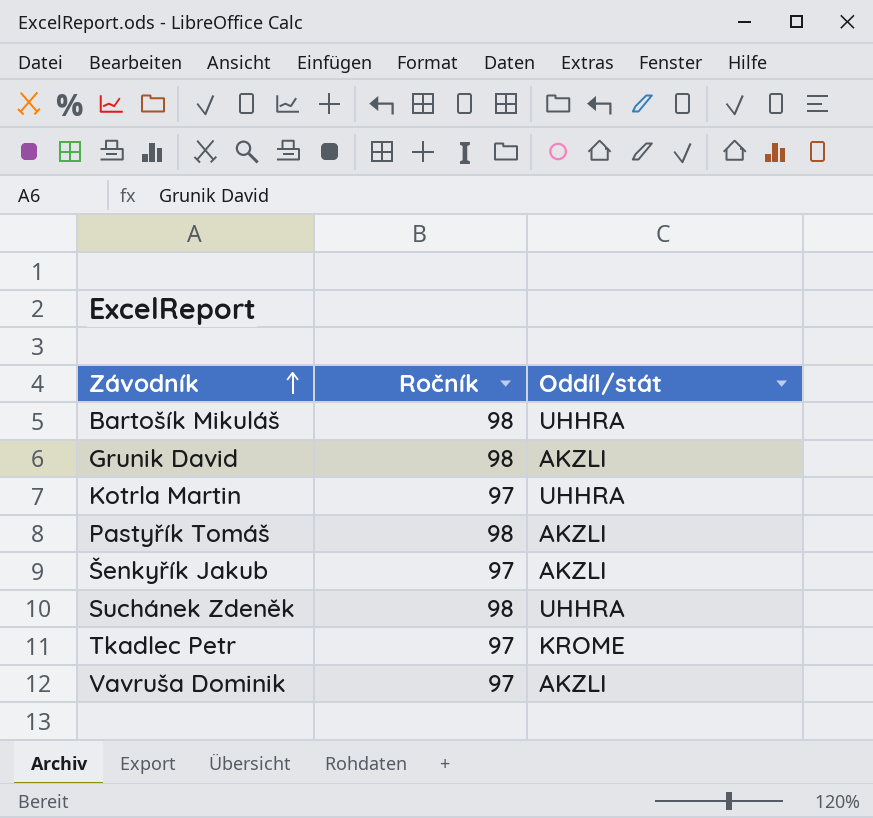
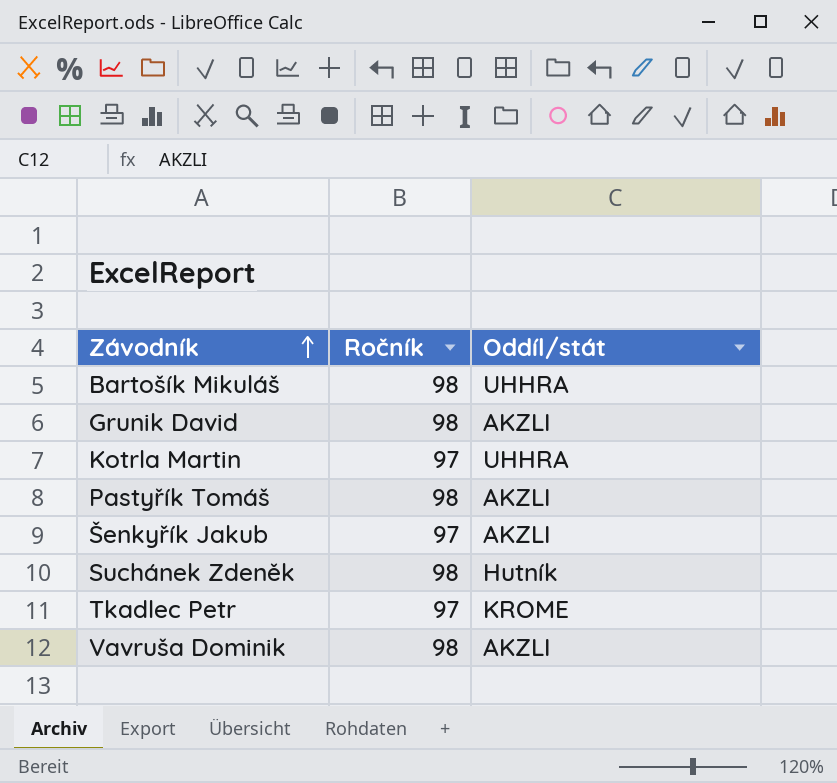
Suchánek Zdeněk | Oddíl/stát: UHHRA -> Hutník
Vavruša Dominik | Ročník: 97 -> 98

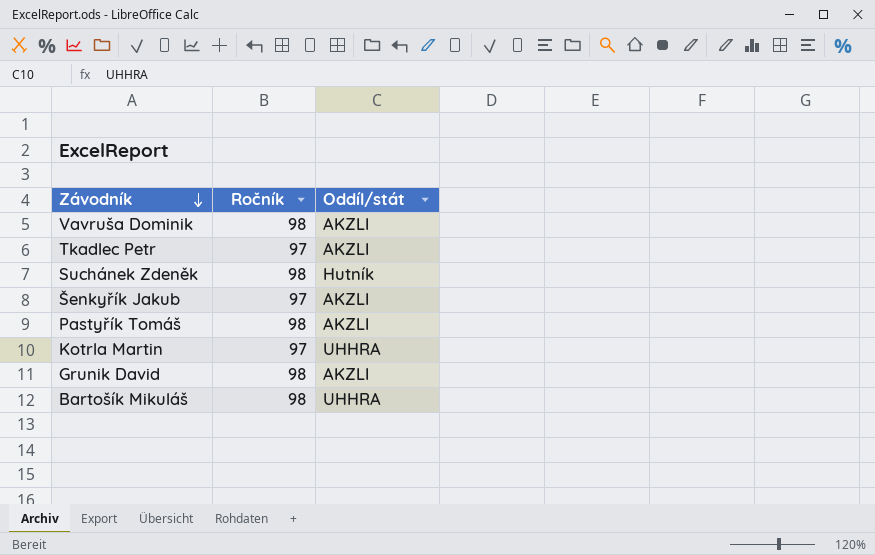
row order: Závodník ascending -> Závodník descending
Tkadlec Petr | Oddíl/stát: KROME -> AKZLI

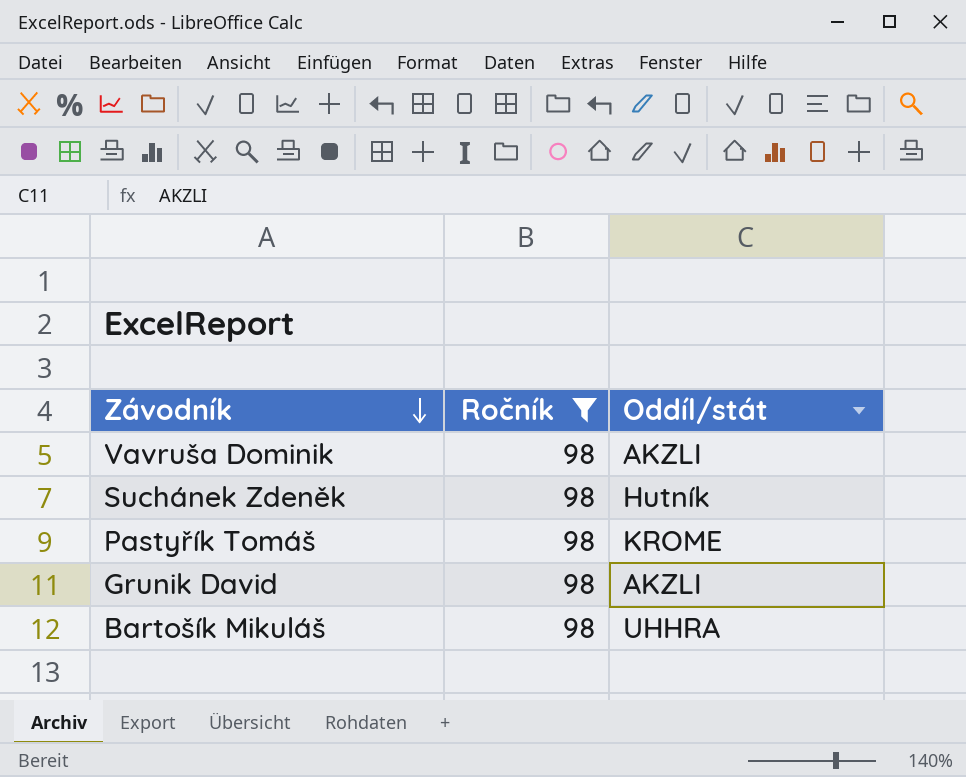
filter: none -> Ročník = 98
Pastyřík Tomáš | Oddíl/stát: AKZLI -> KROME

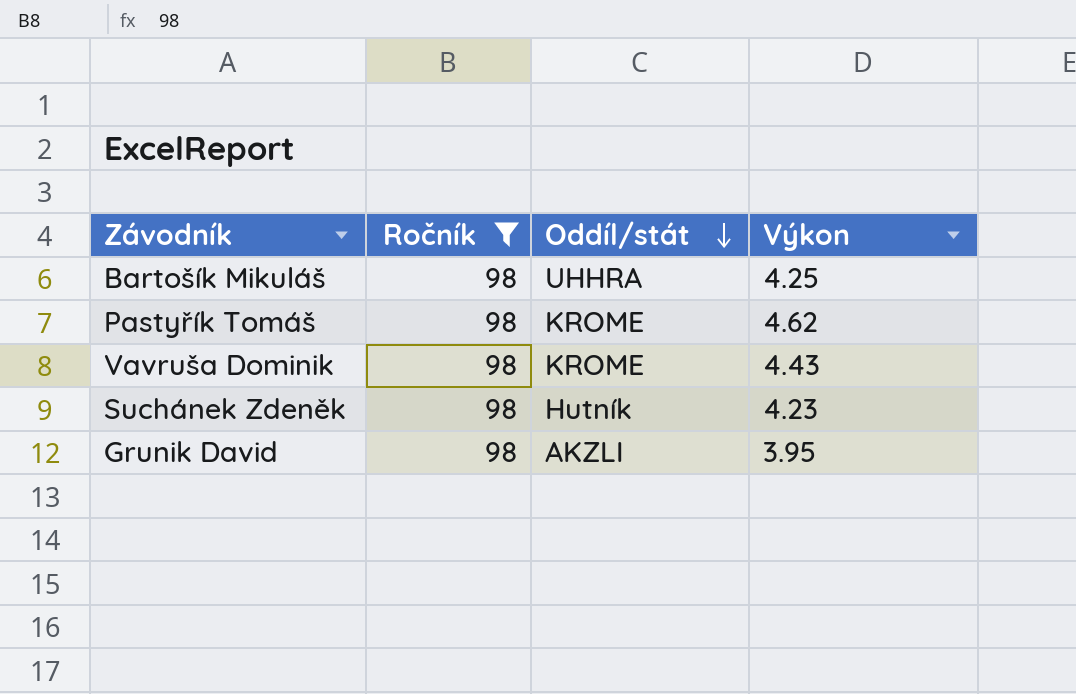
row order: Závodník descending -> Oddíl/stát descending
column Výkon | position: none -> 4
Vavruša Dominik | Oddíl/stát: AKZLI -> KROME

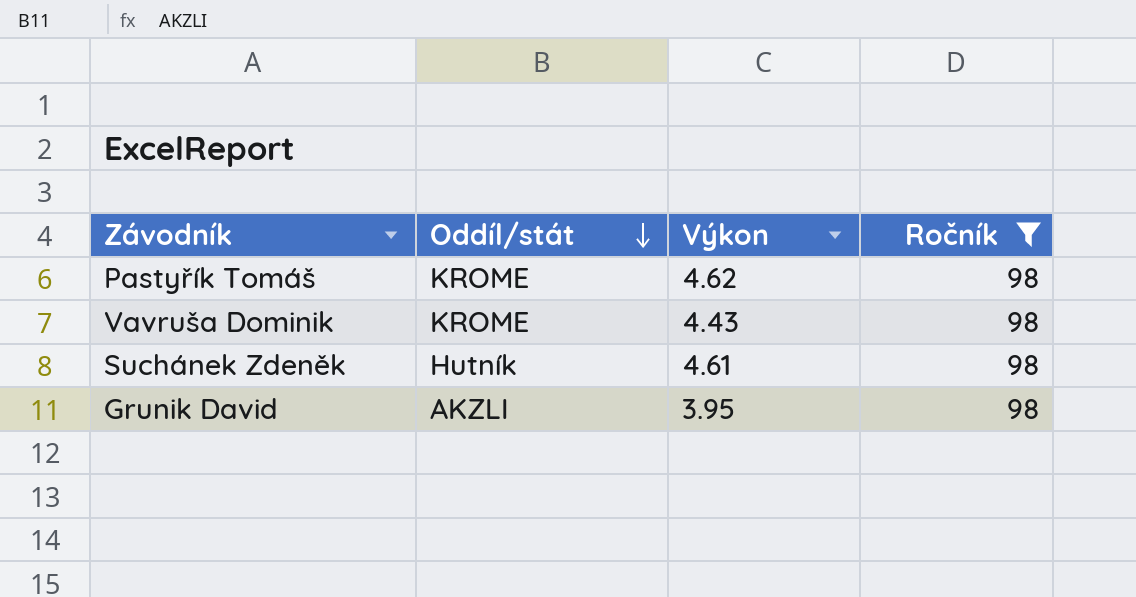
column Ročník | position: 2 -> 4
row Bartošík Mikuláš: 98 | UHHRA | 4.25 -> none
Suchánek Zdeněk | Výkon: 4.23 -> 4.61

